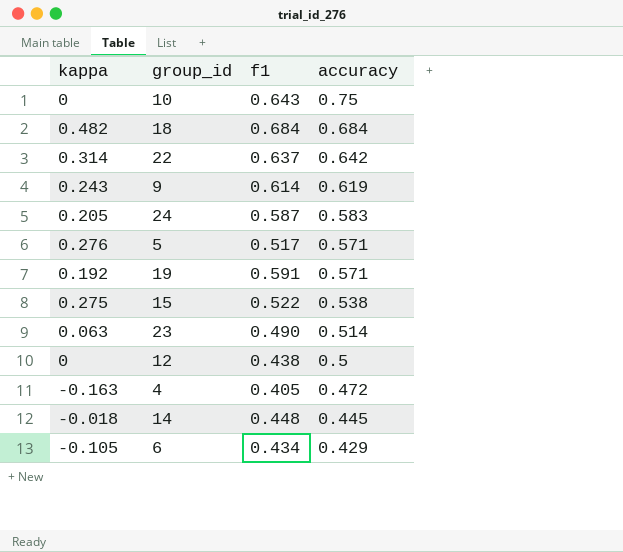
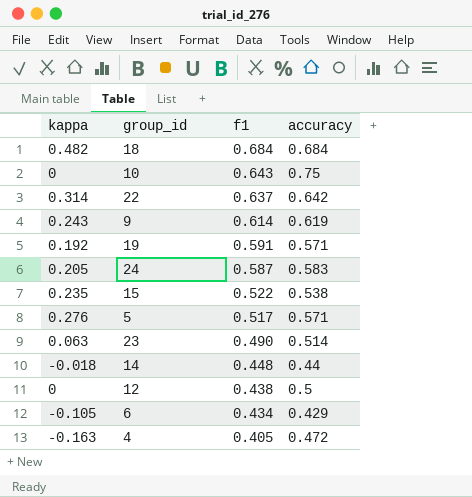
row order: accuracy descending -> f1 descending
15 | kappa: 0.275 -> 0.235
14 | accuracy: 0.445 -> 0.44

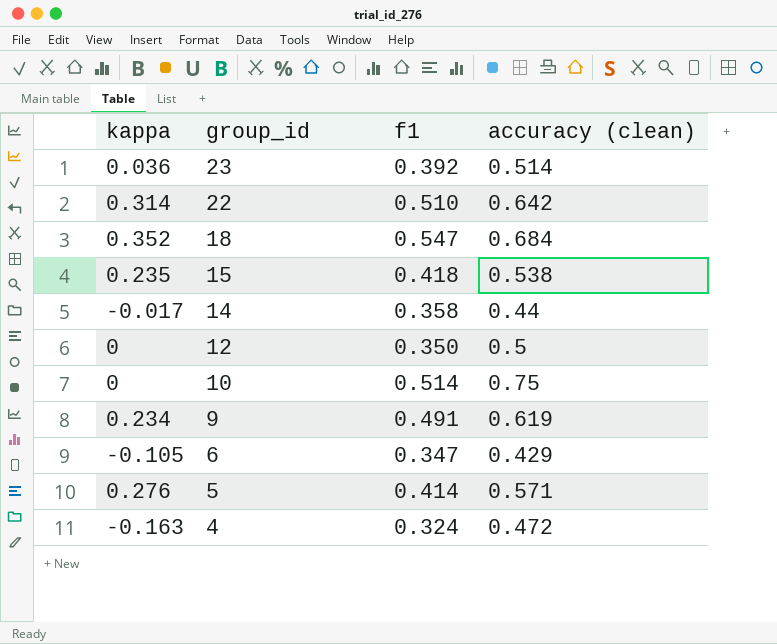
row order: f1 descending -> group_id descending
column name: accuracy -> accuracy (clean)
row 19: 0.192 | 0.591 | 0.571 -> none
row 24: 0.205 | 0.587 | 0.583 -> none
23 | kappa: 0.063 -> 0.036
23 | f1: 0.490 -> 0.392
22 | f1: 0.637 -> 0.510
18 | kappa: 0.482 -> 0.352
18 | f1: 0.684 -> 0.547
15 | f1: 0.522 -> 0.418
14 | kappa: -0.018 -> -0.017
14 | f1: 0.448 -> 0.358
12 | f1: 0.438 -> 0.350
10 | f1: 0.643 -> 0.514
9 | kappa: 0.243 -> 0.234
9 | f1: 0.614 -> 0.491
6 | f1: 0.434 -> 0.347
5 | f1: 0.517 -> 0.414
4 | f1: 0.405 -> 0.324

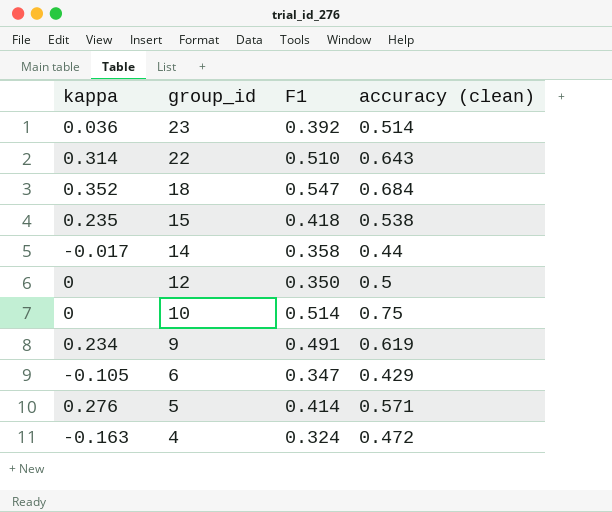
column name: f1 -> F1
22 | accuracy (clean): 0.642 -> 0.643

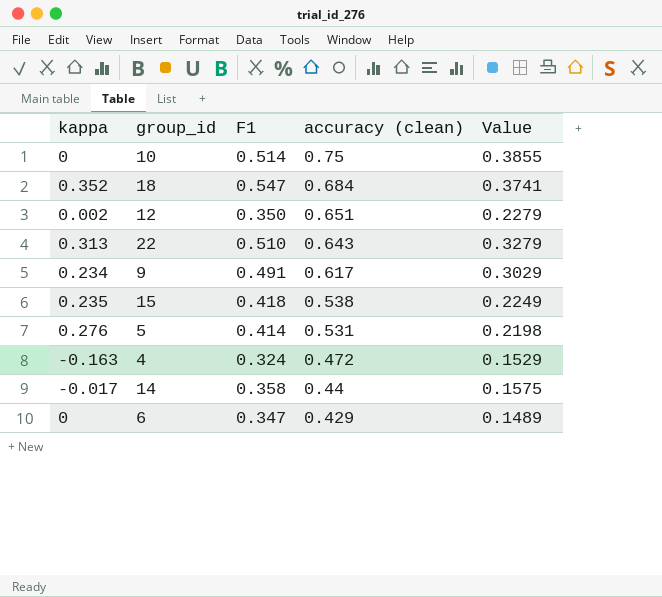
row order: group_id descending -> accuracy (clean) descending
column Value | formula: none -> [F1] * [accuracy (clean)]
row 23: 0.036 | 0.392 | 0.514 -> none
12 | kappa: 0 -> 0.002
12 | accuracy (clean): 0.5 -> 0.651
22 | kappa: 0.314 -> 0.313
9 | accuracy (clean): 0.619 -> 0.617
5 | accuracy (clean): 0.571 -> 0.531
6 | kappa: -0.105 -> 0

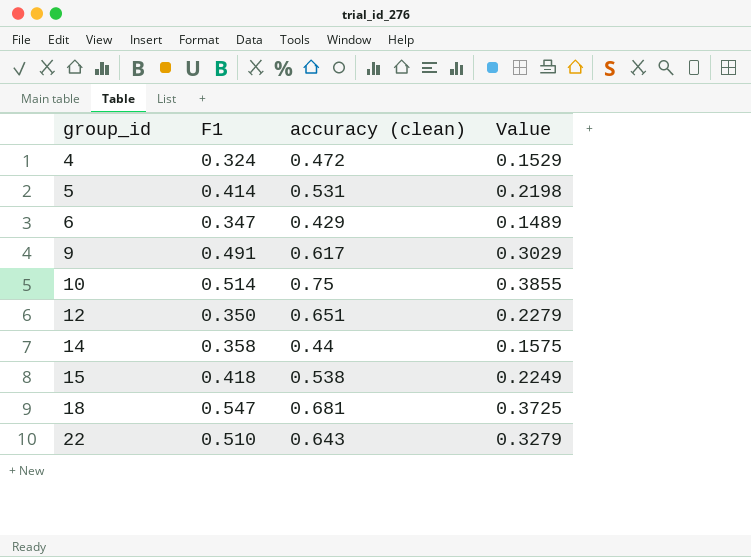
row order: accuracy (clean) descending -> group_id ascending
column kappa | position: 1 -> none
18 | accuracy (clean): 0.684 -> 0.681
18 | Value: 0.3741 -> 0.3725

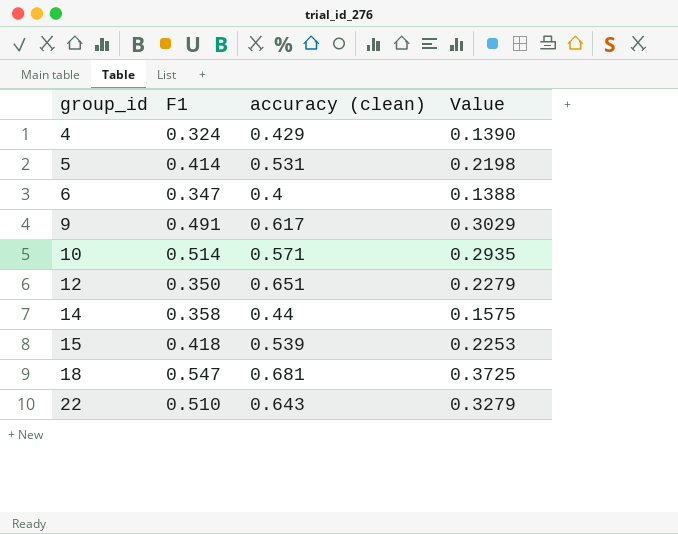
4 | accuracy (clean): 0.472 -> 0.429
4 | Value: 0.1529 -> 0.1390
6 | accuracy (clean): 0.429 -> 0.4
6 | Value: 0.1489 -> 0.1388
10 | accuracy (clean): 0.75 -> 0.571
10 | Value: 0.3855 -> 0.2935
15 | accuracy (clean): 0.538 -> 0.539
15 | Value: 0.2249 -> 0.2253

